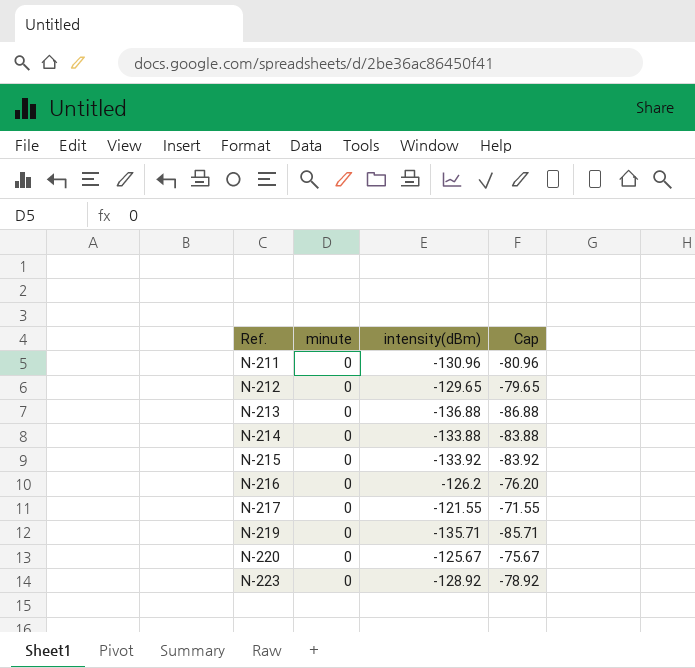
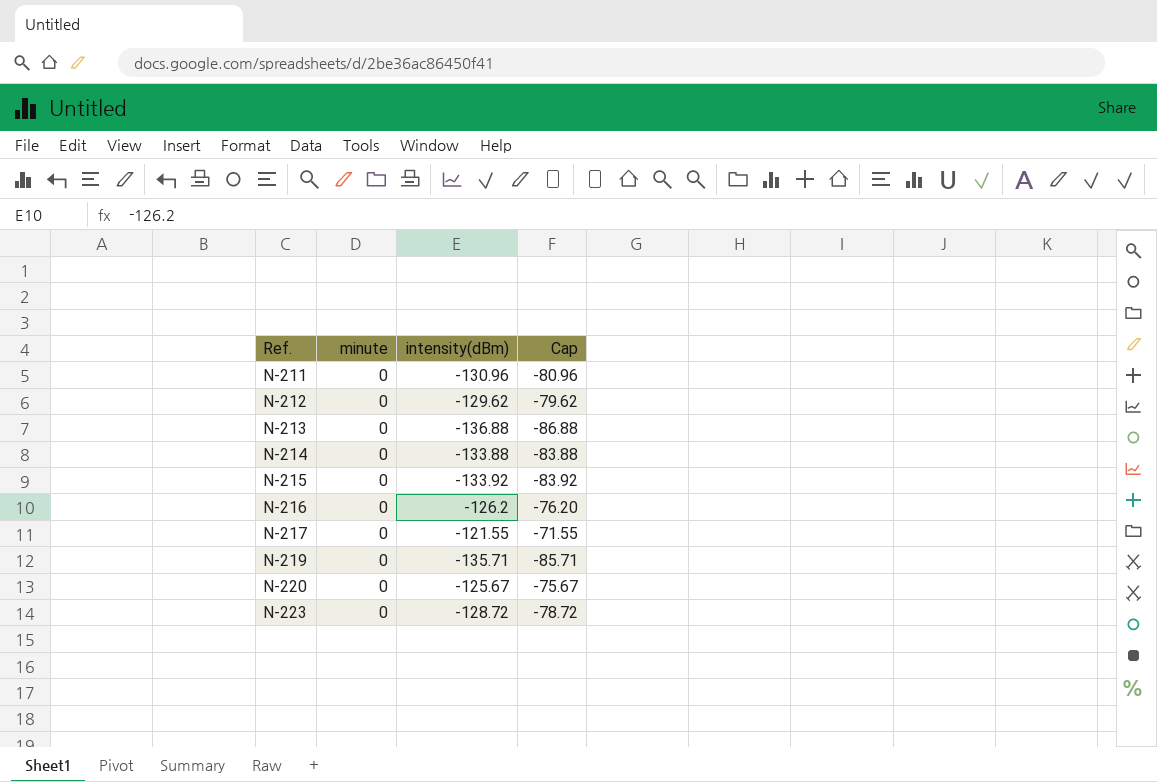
N-212 | intensity(dBm): -129.65 -> -129.62
N-212 | Cap: -79.65 -> -79.62
N-223 | intensity(dBm): -128.92 -> -128.72
N-223 | Cap: -78.92 -> -78.72

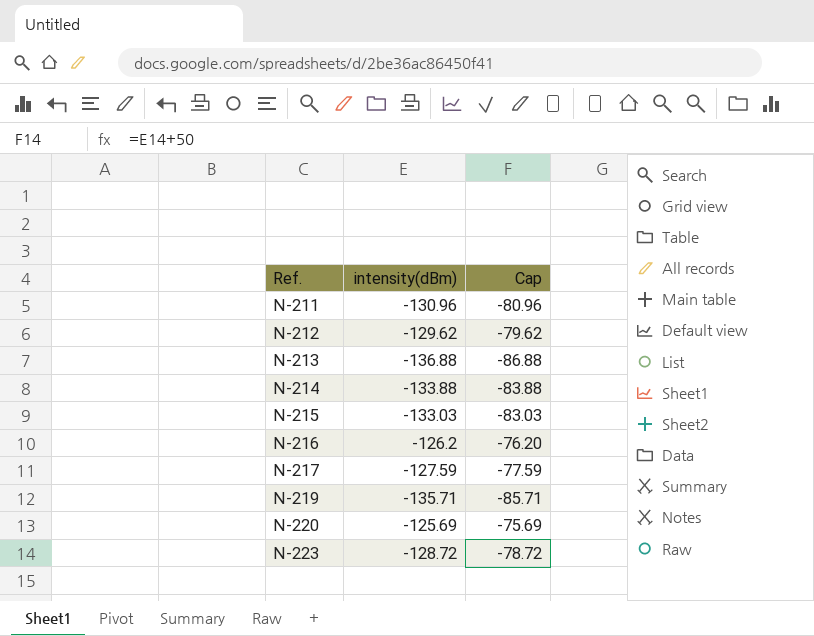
column minute | position: 2 -> none
N-215 | intensity(dBm): -133.92 -> -133.03
N-215 | Cap: -83.92 -> -83.03
N-217 | intensity(dBm): -121.55 -> -127.59
N-217 | Cap: -71.55 -> -77.59
N-220 | intensity(dBm): -125.67 -> -125.69
N-220 | Cap: -75.67 -> -75.69

